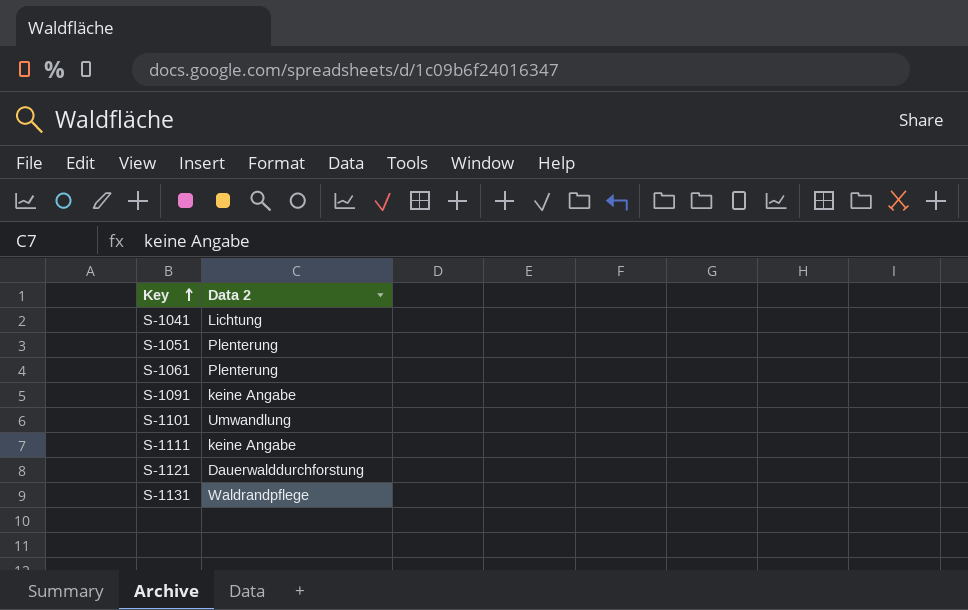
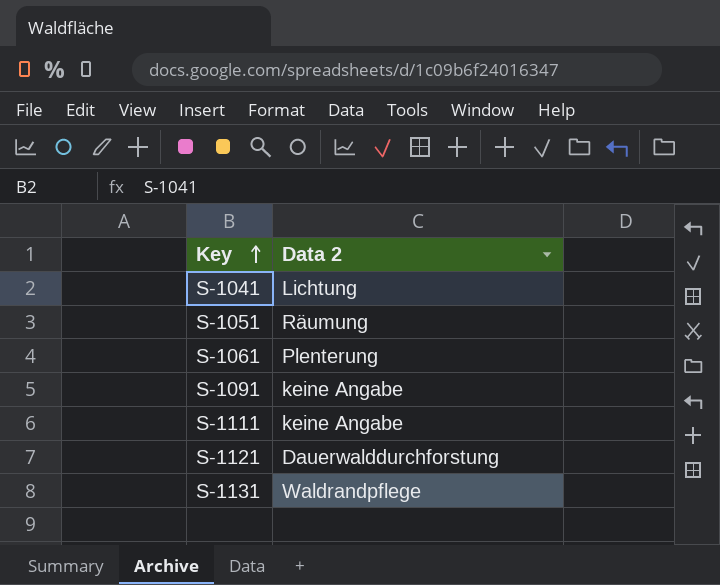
row S-1101: Umwandlung -> none
S-1051 | Data 2: Plenterung -> Räumung

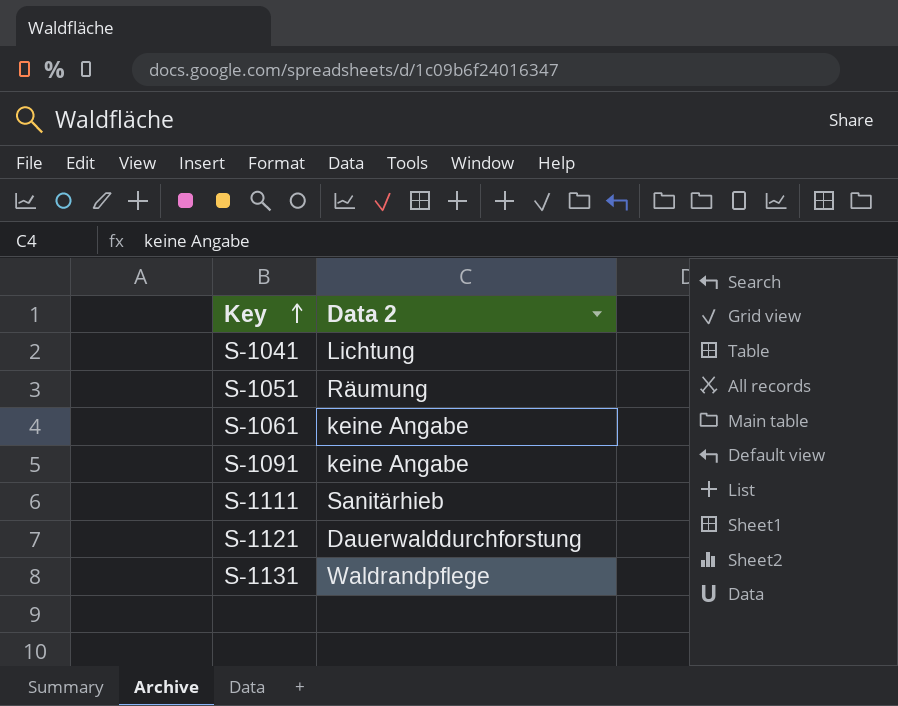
S-1061 | Data 2: Plenterung -> keine Angabe
S-1111 | Data 2: keine Angabe -> Sanitärhieb

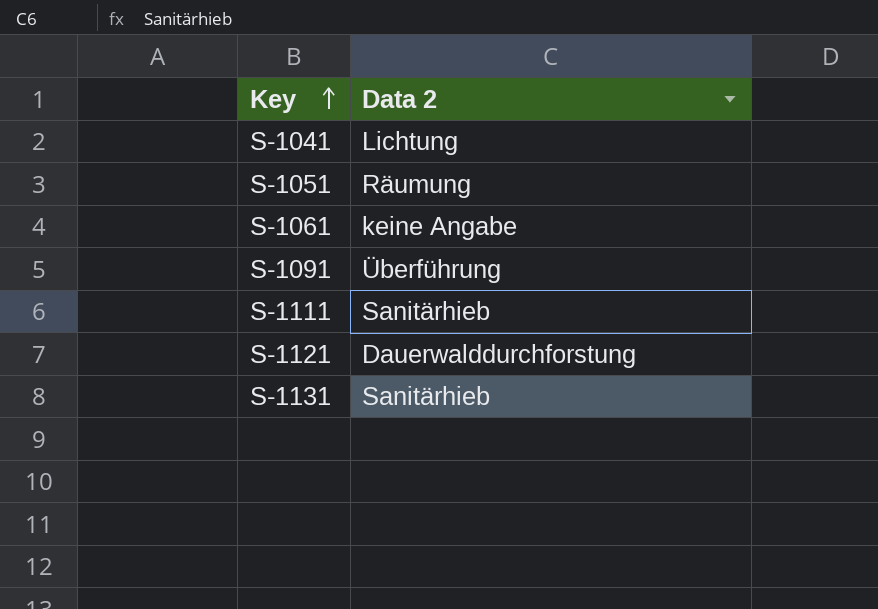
S-1091 | Data 2: keine Angabe -> Überführung
S-1131 | Data 2: Waldrandpflege -> Sanitärhieb

